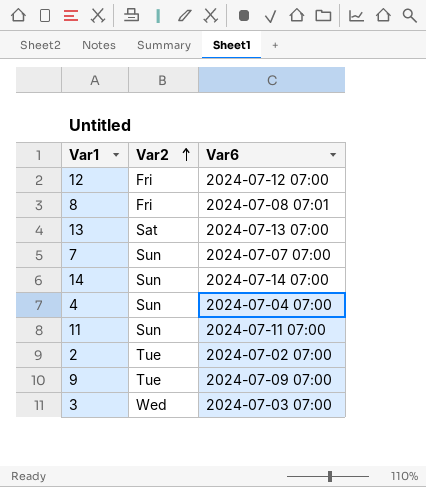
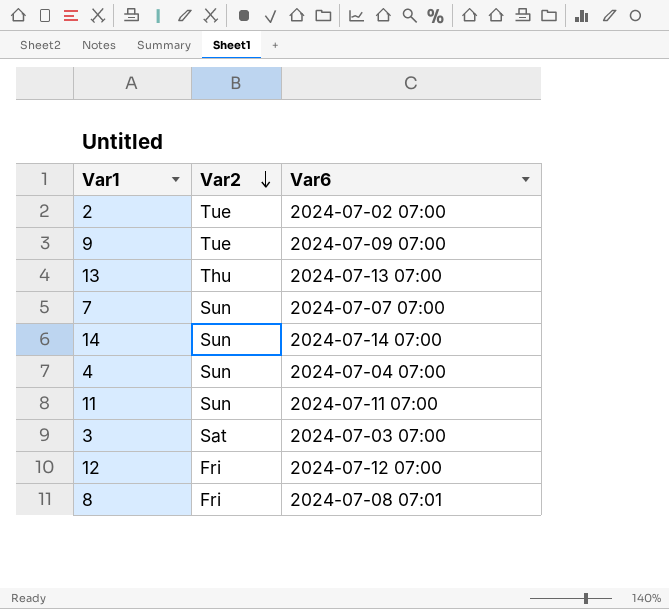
row order: Var2 ascending -> Var2 descending
13 | Var2: Sat -> Thu
3 | Var2: Wed -> Sat

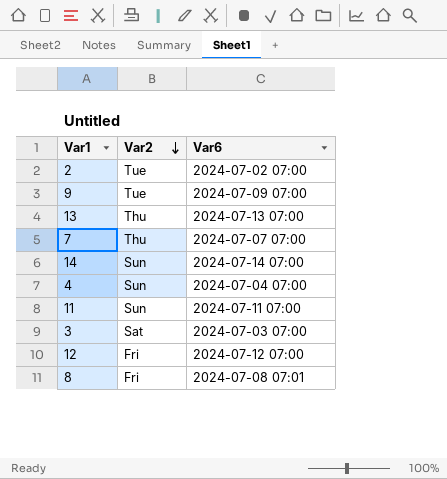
7 | Var2: Sun -> Thu

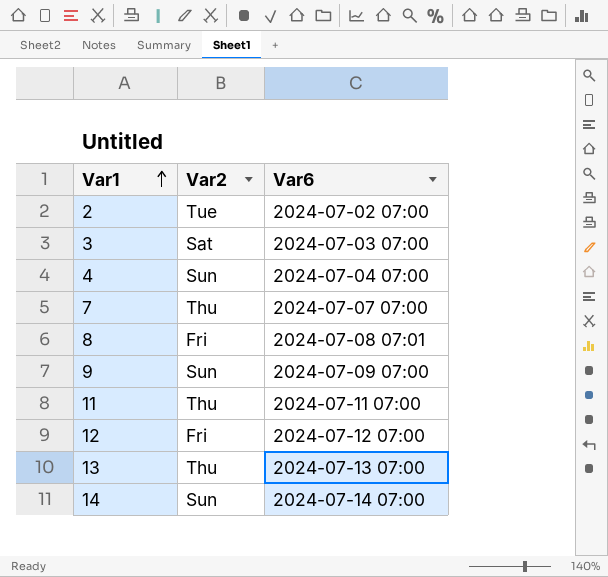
row order: Var2 descending -> Var1 ascending
9 | Var2: Tue -> Sun
11 | Var2: Sun -> Thu

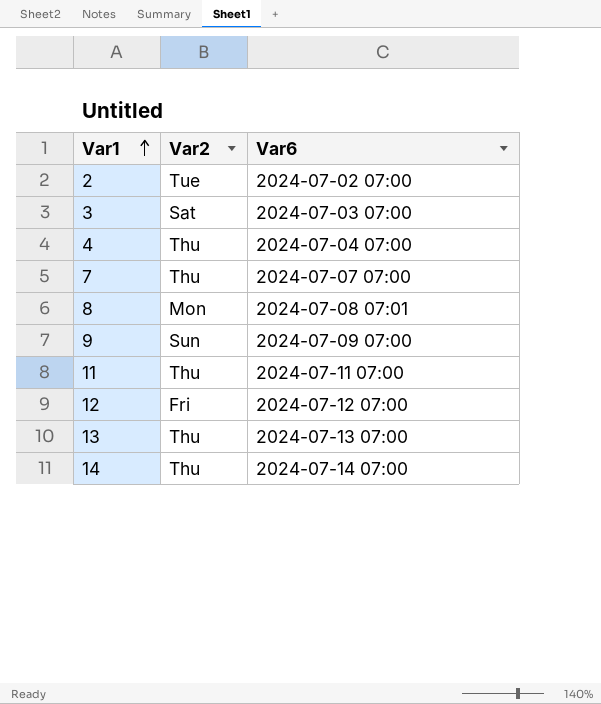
4 | Var2: Sun -> Thu
8 | Var2: Fri -> Mon
14 | Var2: Sun -> Thu

